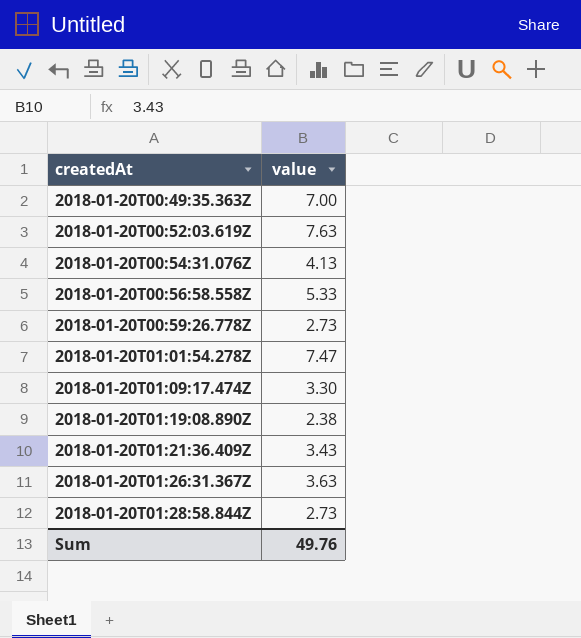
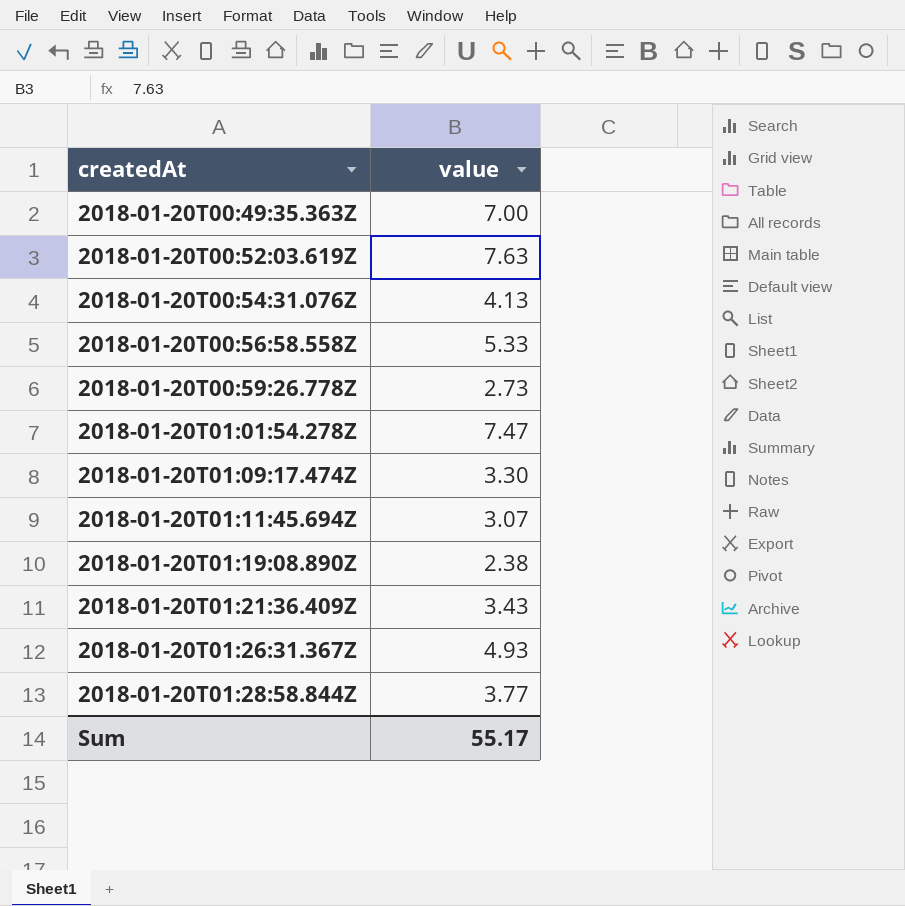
row 2018-01-20T01:11:45.694Z: none -> 3.07
2018-01-20T01:26:31.367Z | value: 3.63 -> 4.93
2018-01-20T01:28:58.844Z | value: 2.73 -> 3.77
Sum | value: 49.76 -> 55.17

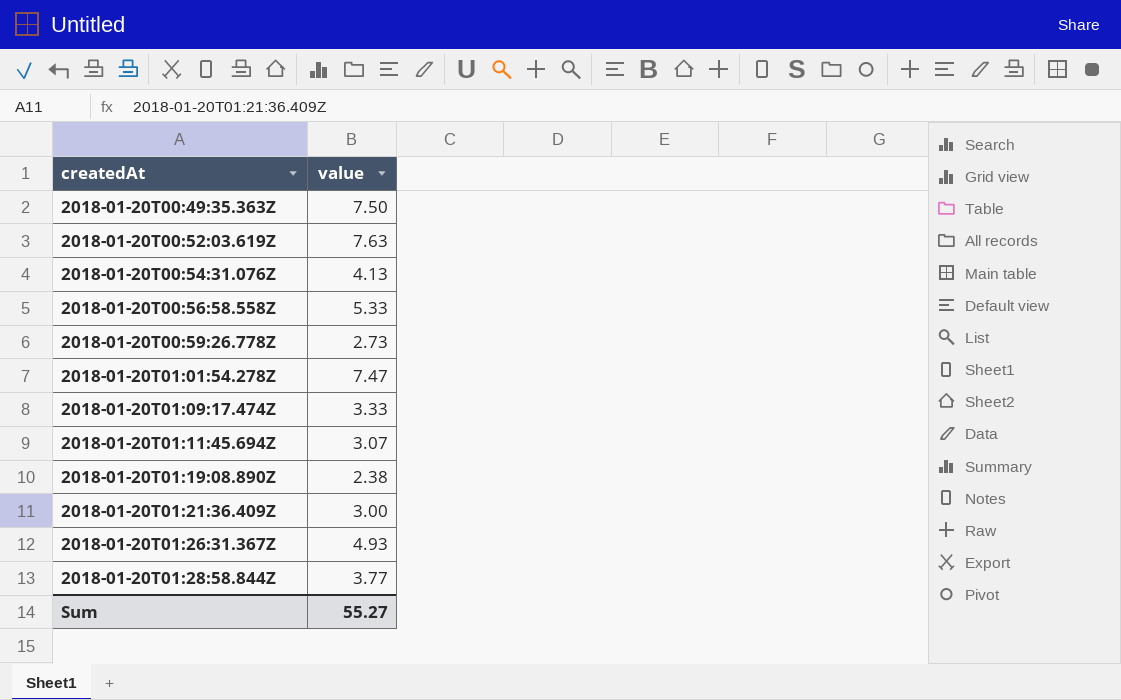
2018-01-20T00:49:35.363Z | value: 7.00 -> 7.50
2018-01-20T01:09:17.474Z | value: 3.30 -> 3.33
2018-01-20T01:21:36.409Z | value: 3.43 -> 3.00
Sum | value: 55.17 -> 55.27

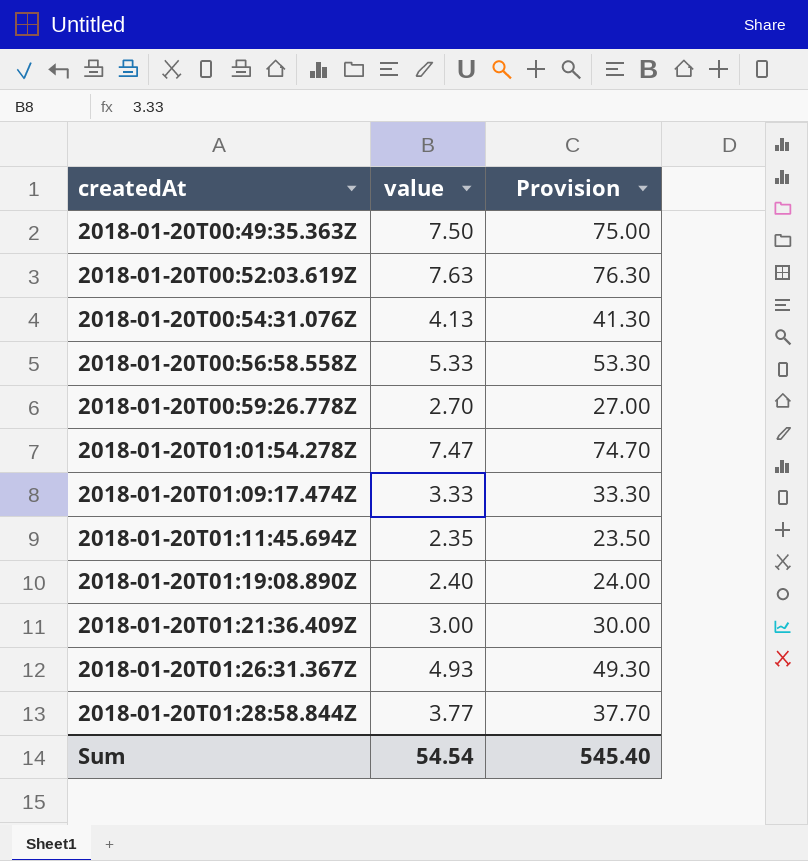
column Provision | formula: none -> [value] * 10
2018-01-20T00:59:26.778Z | value: 2.73 -> 2.70
2018-01-20T01:11:45.694Z | value: 3.07 -> 2.35
2018-01-20T01:19:08.890Z | value: 2.38 -> 2.40
Sum | value: 55.27 -> 54.54

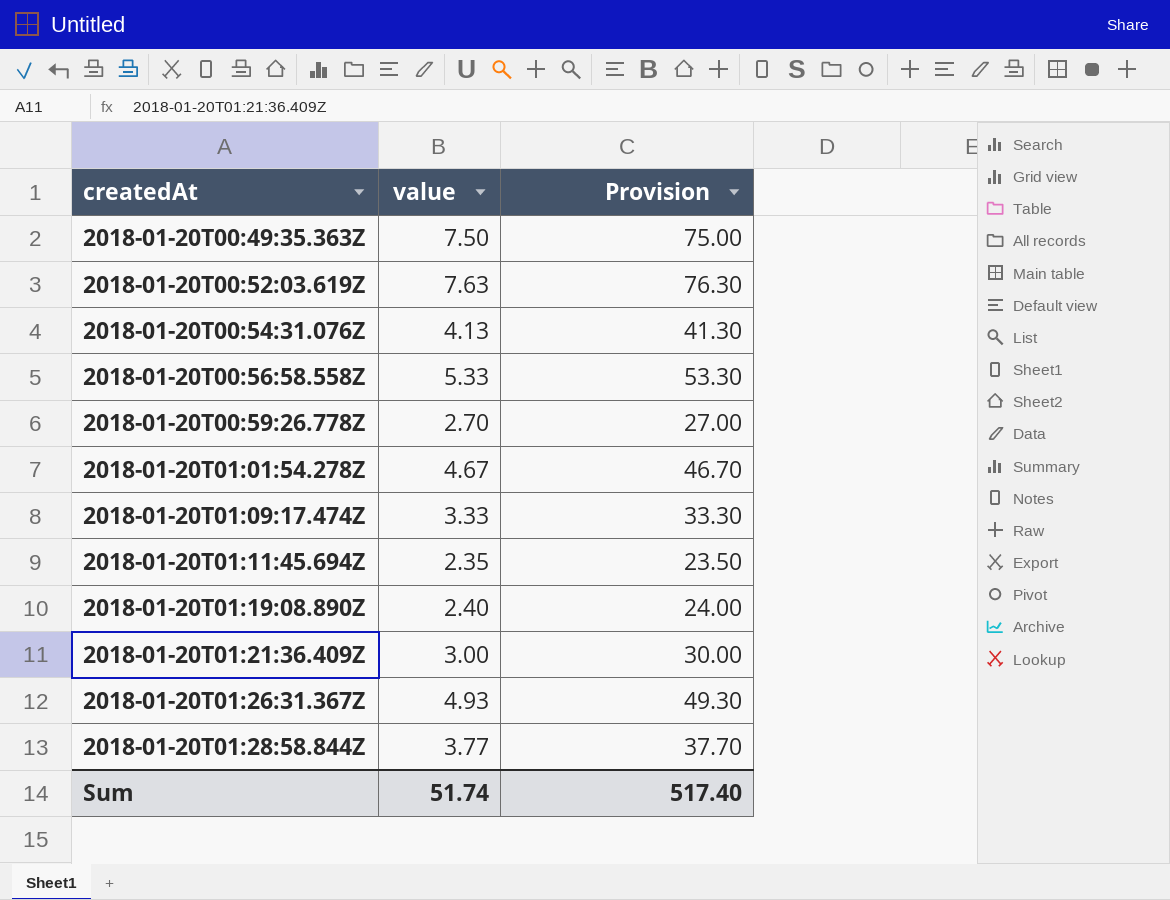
2018-01-20T01:01:54.278Z | value: 7.47 -> 4.67
2018-01-20T01:01:54.278Z | Provision: 74.70 -> 46.70
Sum | value: 54.54 -> 51.74
Sum | Provision: 545.40 -> 517.40

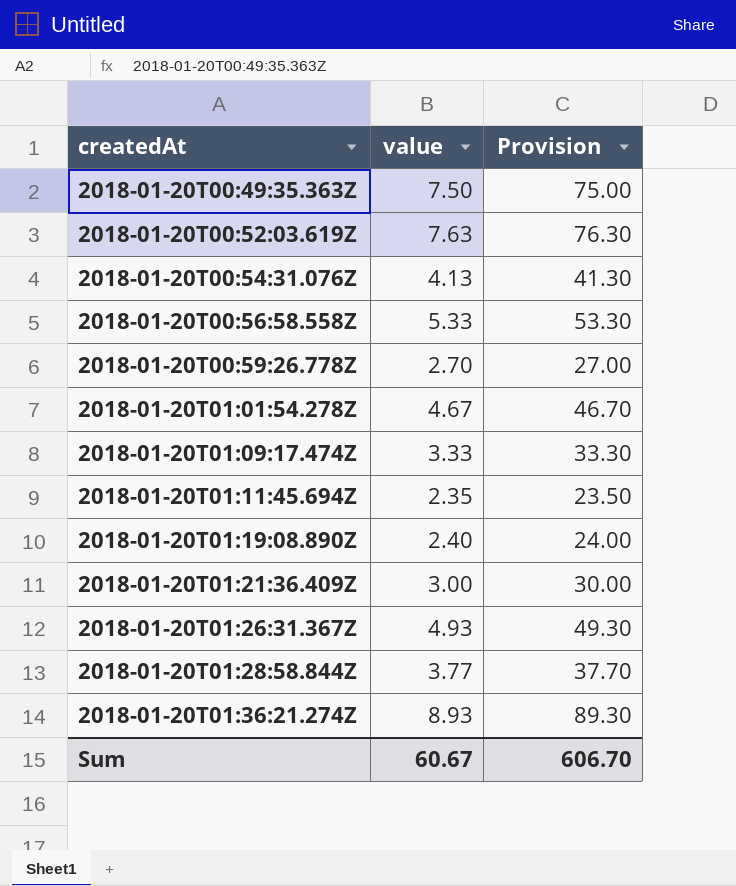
row 2018-01-20T01:36:21.274Z: none -> 8.93 | 89.30
Sum | value: 51.74 -> 60.67
Sum | Provision: 517.40 -> 606.70

